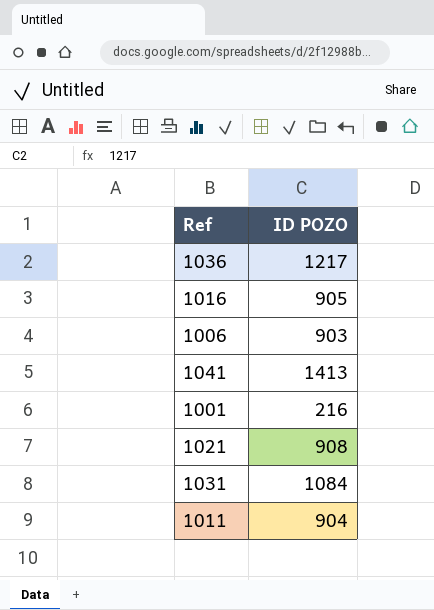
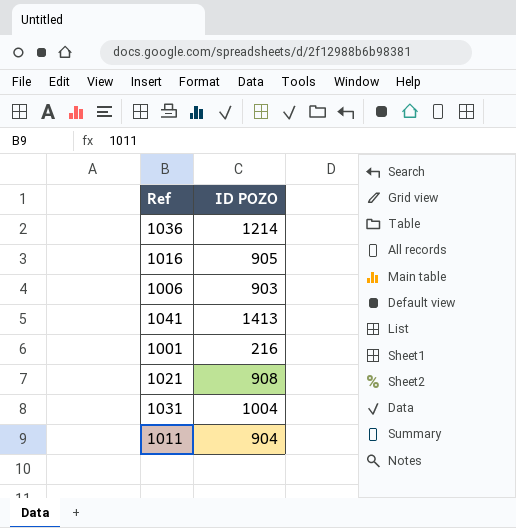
1036 | ID POZO: 1217 -> 1214
1031 | ID POZO: 1084 -> 1004

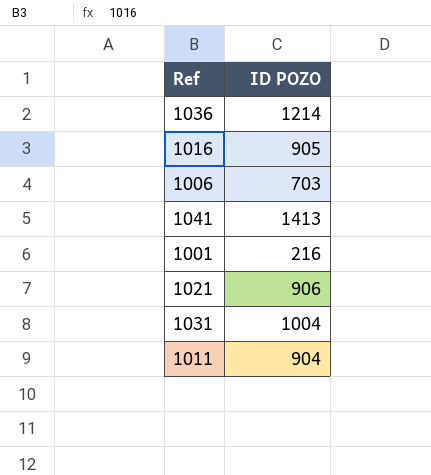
1006 | ID POZO: 903 -> 703
1021 | ID POZO: 908 -> 906

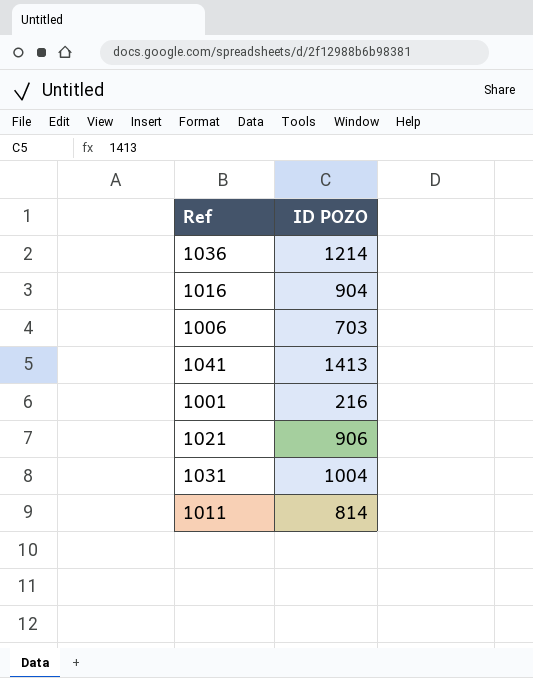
1016 | ID POZO: 905 -> 904
1011 | ID POZO: 904 -> 814

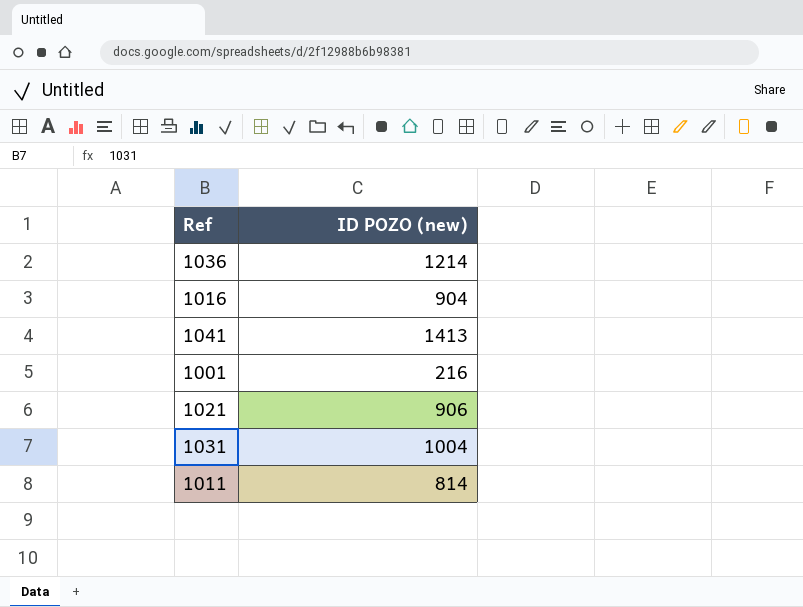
column name: ID POZO -> ID POZO (new)
row 1006: 703 -> none

